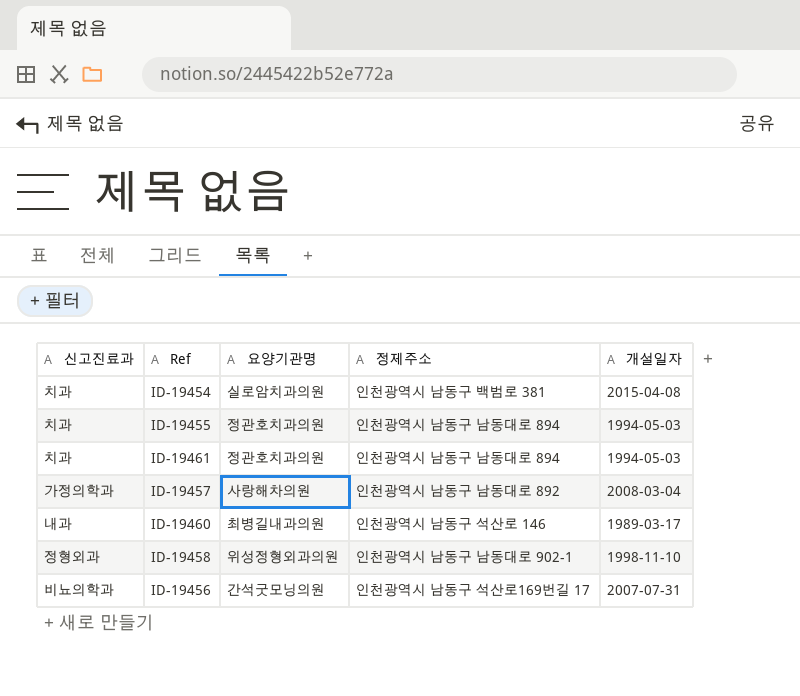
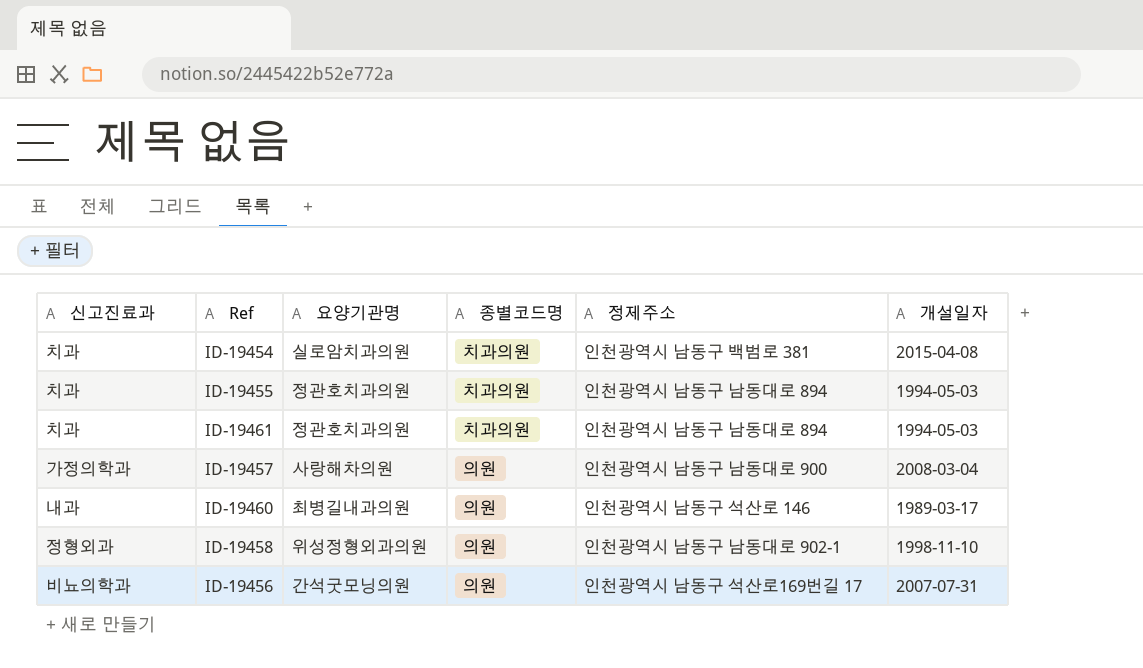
column 종별코드명 | position: none -> 4
ID-19457 | 정제주소: 인천광역시 남동구 남동대로 892 -> 인천광역시 남동구 남동대로 900

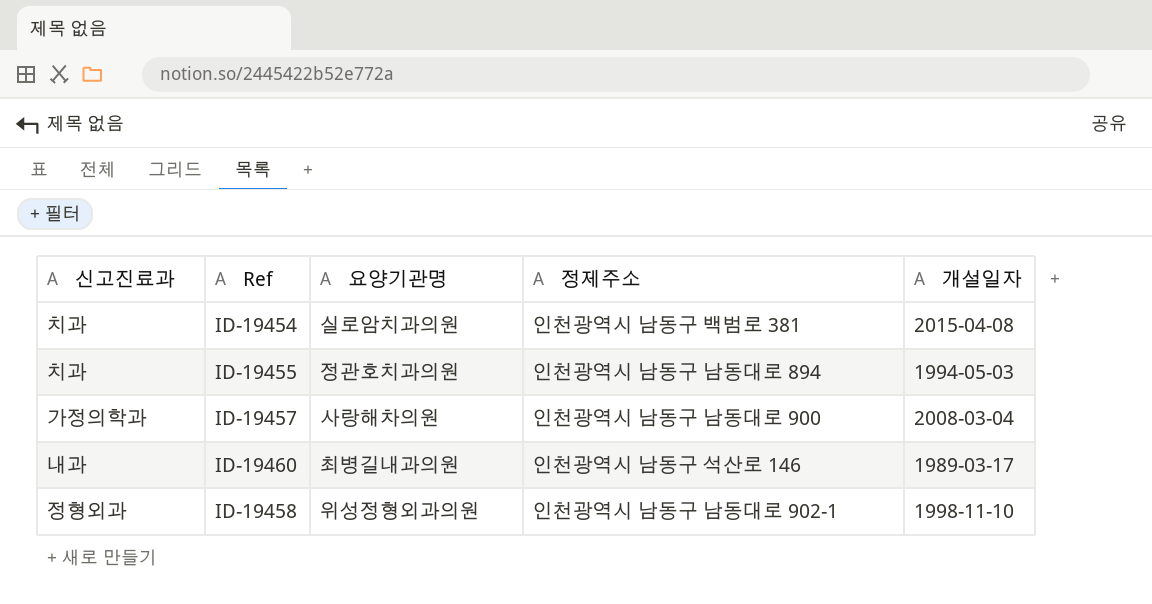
column 종별코드명 | position: 4 -> none
row ID-19461: 치과 | 정관호치과의원 | 치과의원 | 인천광역시 남동구 남동대로 894 | 1994-05-03 -> none
row ID-19456: 비뇨의학과 | 간석굿모닝의원 | 의원 | 인천광역시 남동구 석산로169번길 17 | 2007-07-31 -> none

